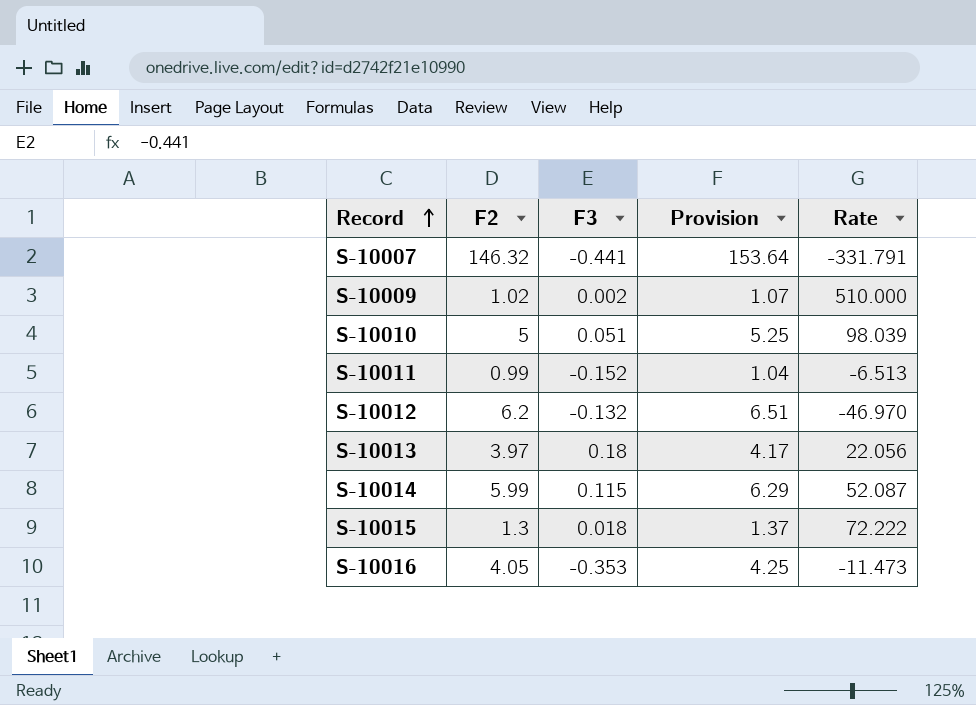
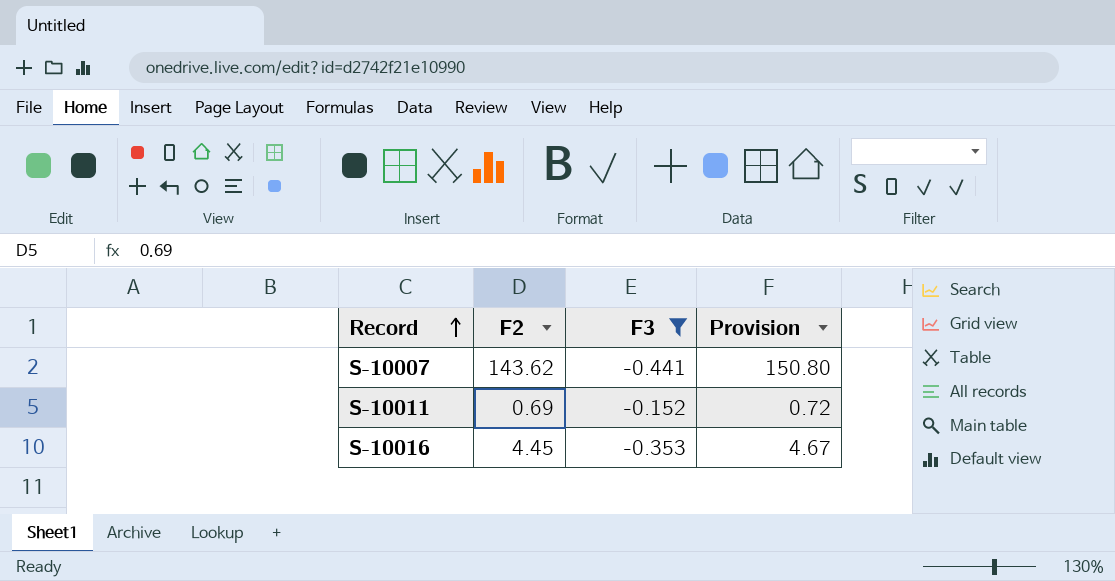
filter: none -> F3 <= -0.152
column Rate | formula: [F2] / [F3] -> none
S-10007 | F2: 146.32 -> 143.62
S-10007 | Provision: 153.64 -> 150.80
S-10011 | F2: 0.99 -> 0.69
S-10011 | Provision: 1.04 -> 0.72
S-10016 | F2: 4.05 -> 4.45
S-10016 | Provision: 4.25 -> 4.67

